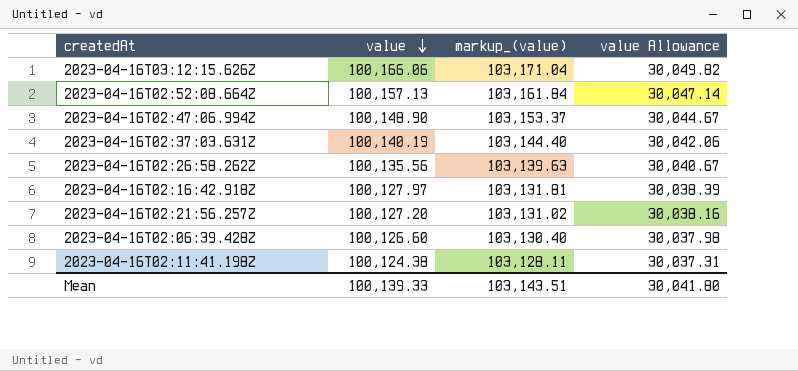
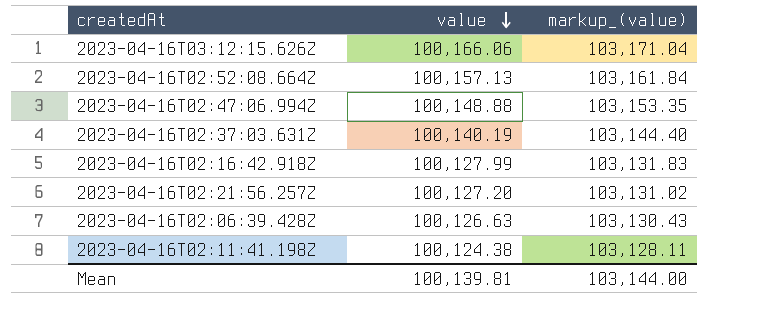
column value Allowance | formula: [value] * 0.3 -> none
row 2023-04-16T02:26:58.262Z: 100,135.56 | 103,139.63 | 30,040.67 -> none
2023-04-16T02:47:06.994Z | value: 100,148.90 -> 100,148.88
2023-04-16T02:47:06.994Z | markup_(value): 103,153.37 -> 103,153.35
2023-04-16T02:16:42.918Z | value: 100,127.97 -> 100,127.99
2023-04-16T02:16:42.918Z | markup_(value): 103,131.81 -> 103,131.83
2023-04-16T02:06:39.428Z | value: 100,126.60 -> 100,126.63
2023-04-16T02:06:39.428Z | markup_(value): 103,130.40 -> 103,130.43
Mean | value: 100,139.33 -> 100,139.81
Mean | markup_(value): 103,143.51 -> 103,144.00

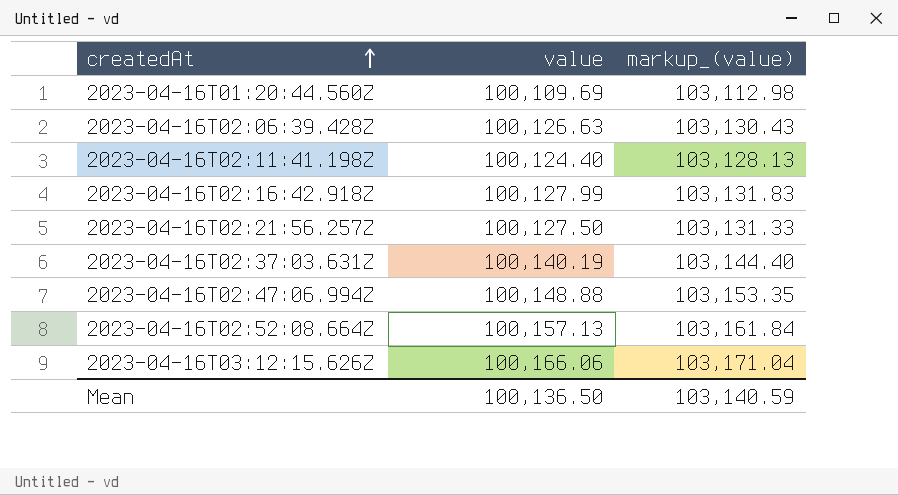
row order: value descending -> createdAt ascending
row 2023-04-16T01:20:44.560Z: none -> 100,109.69 | 103,112.98
2023-04-16T02:11:41.198Z | value: 100,124.38 -> 100,124.40
2023-04-16T02:11:41.198Z | markup_(value): 103,128.11 -> 103,128.13
2023-04-16T02:21:56.257Z | value: 100,127.20 -> 100,127.50
2023-04-16T02:21:56.257Z | markup_(value): 103,131.02 -> 103,131.33
Mean | value: 100,139.81 -> 100,136.50
Mean | markup_(value): 103,144.00 -> 103,140.59

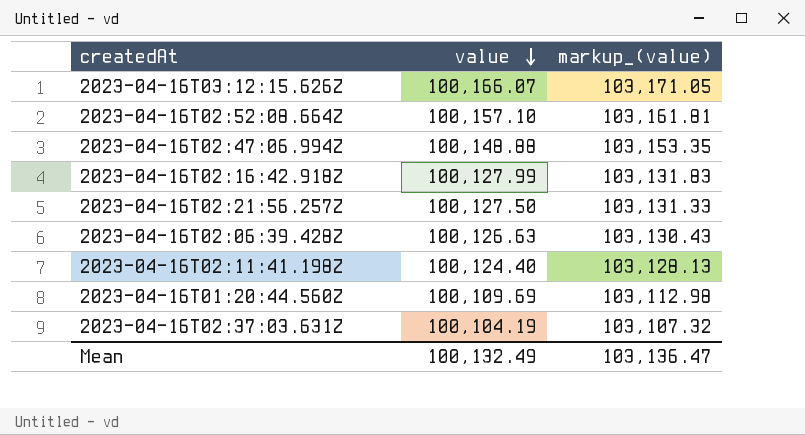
row order: createdAt ascending -> value descending
2023-04-16T03:12:15.626Z | value: 100,166.06 -> 100,166.07
2023-04-16T03:12:15.626Z | markup_(value): 103,171.04 -> 103,171.05
2023-04-16T02:52:08.664Z | value: 100,157.13 -> 100,157.10
2023-04-16T02:52:08.664Z | markup_(value): 103,161.84 -> 103,161.81
2023-04-16T02:37:03.631Z | value: 100,140.19 -> 100,104.19
2023-04-16T02:37:03.631Z | markup_(value): 103,144.40 -> 103,107.32
Mean | value: 100,136.50 -> 100,132.49
Mean | markup_(value): 103,140.59 -> 103,136.47

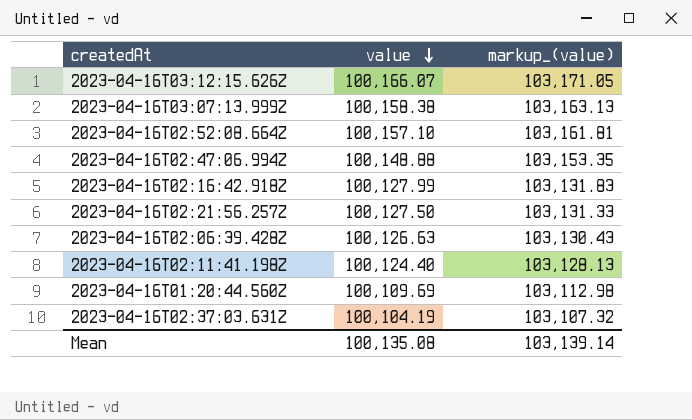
row 2023-04-16T03:07:13.999Z: none -> 100,158.38 | 103,163.13
Mean | value: 100,132.49 -> 100,135.08
Mean | markup_(value): 103,136.47 -> 103,139.14

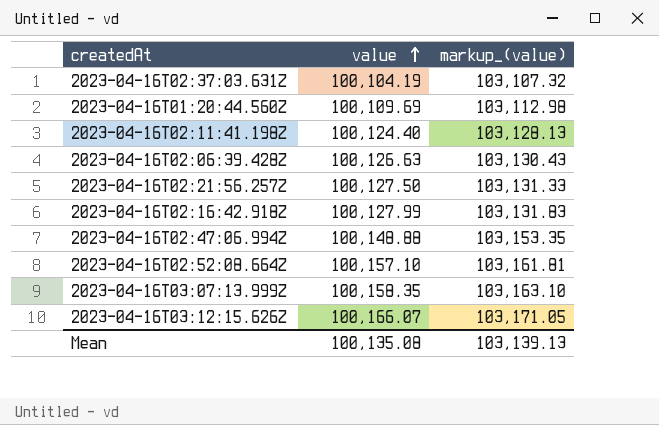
row order: value descending -> value ascending
2023-04-16T03:07:13.999Z | value: 100,158.38 -> 100,158.35
2023-04-16T03:07:13.999Z | markup_(value): 103,163.13 -> 103,163.10
Mean | markup_(value): 103,139.14 -> 103,139.13

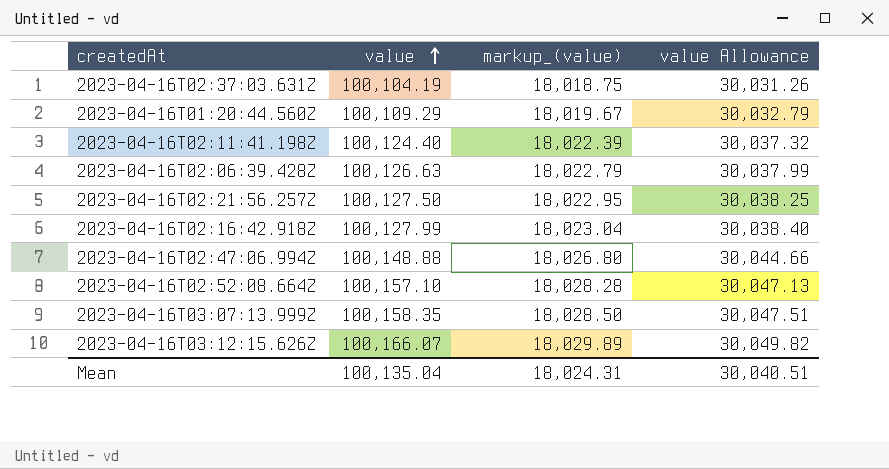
column markup_(value) | formula: [value] * 1.03 -> [value] * 0.18
column value Allowance | formula: none -> [value] * 0.3
2023-04-16T01:20:44.560Z | value: 100,109.69 -> 100,109.29
Mean | value: 100,135.08 -> 100,135.04
Mean | markup_(value): 103,139.13 -> 18,024.31

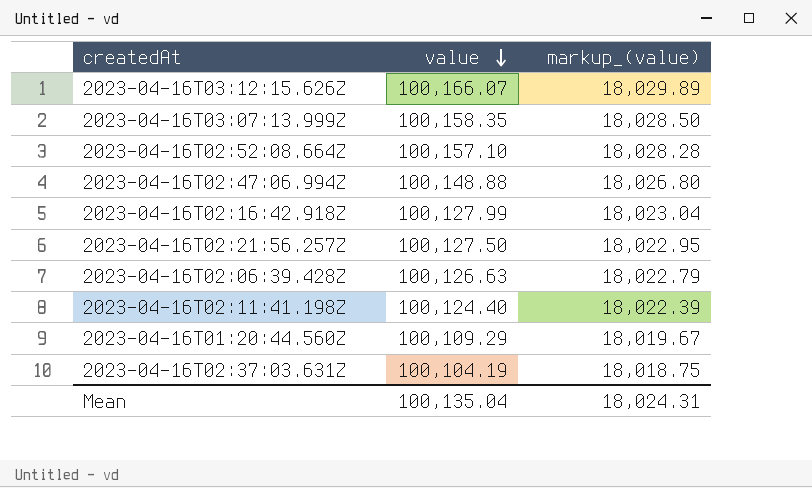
row order: value ascending -> value descending
column value Allowance | formula: [value] * 0.3 -> none

